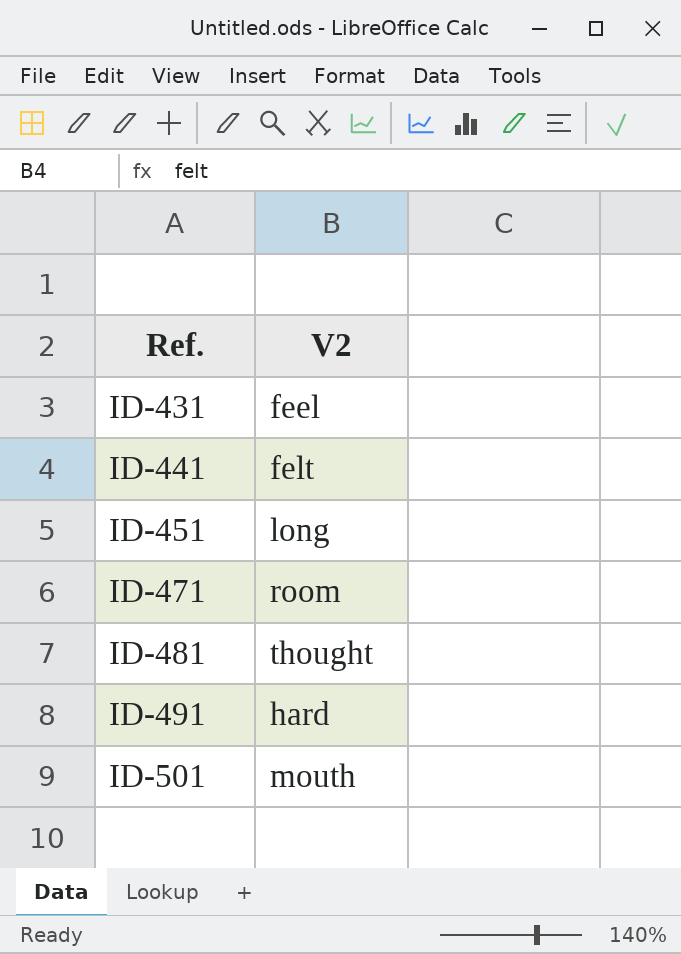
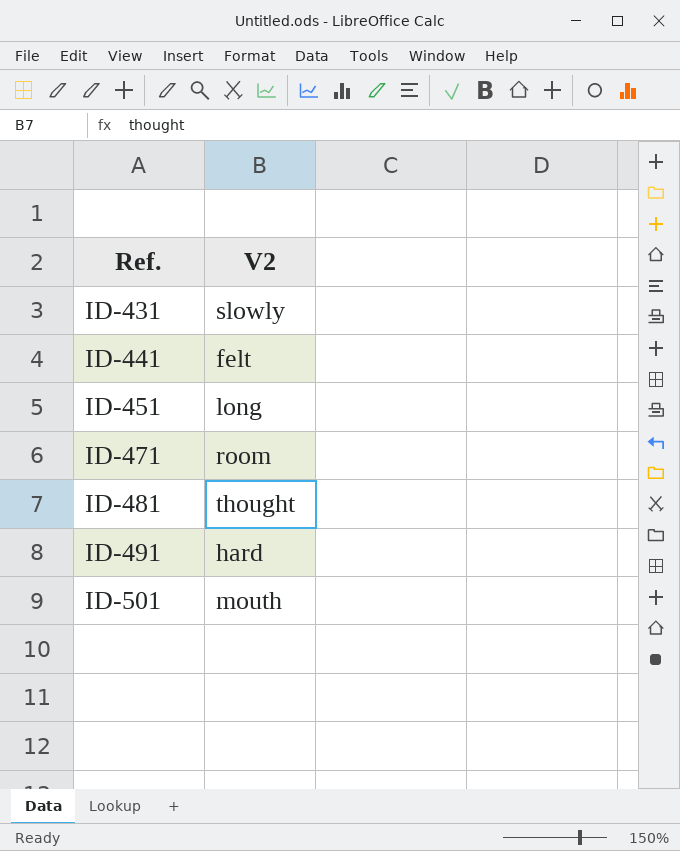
ID-431 | V2: feel -> slowly

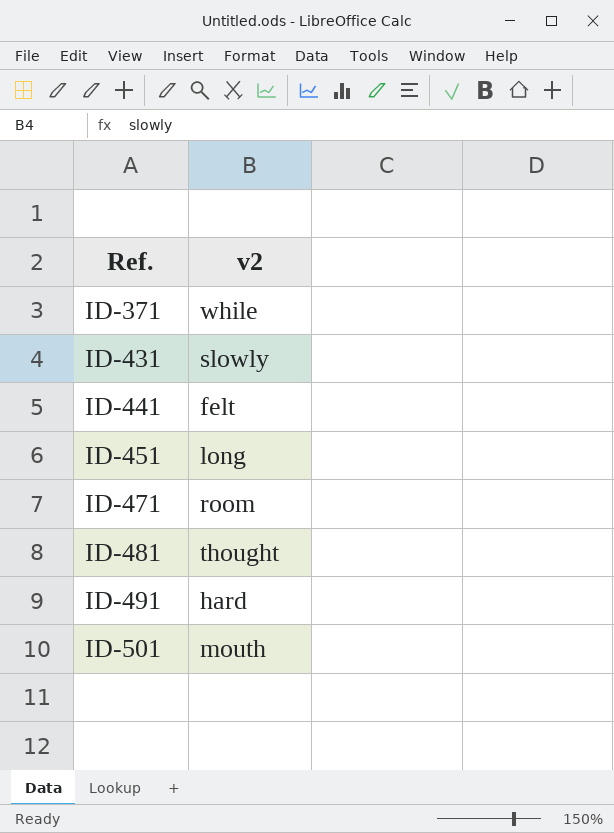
column name: V2 -> v2
row ID-371: none -> while

